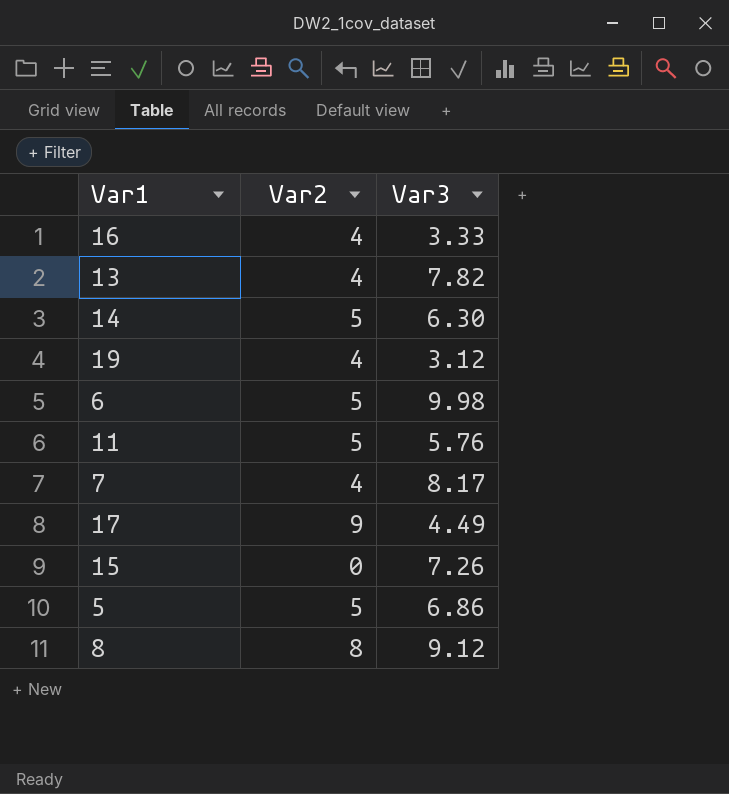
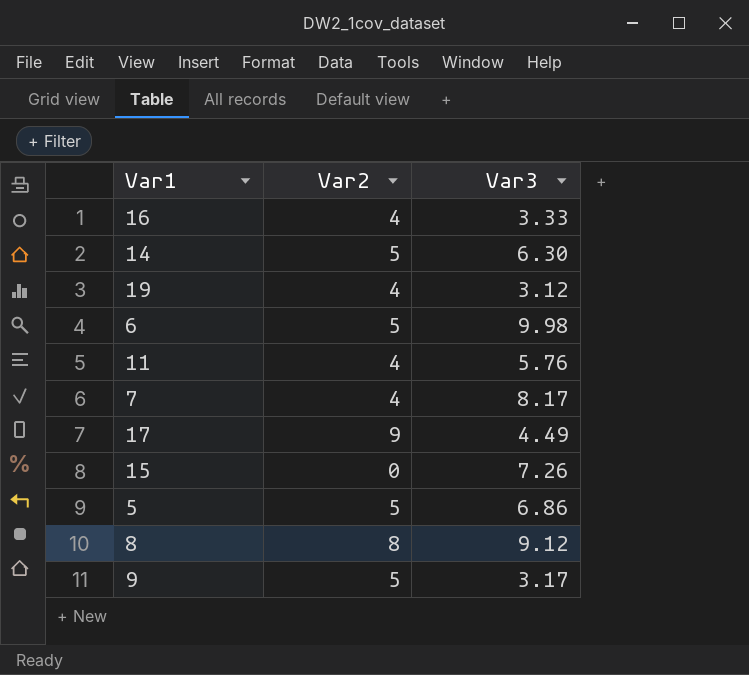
row 13: 4 | 7.82 -> none
11 | Var2: 5 -> 4
row 9: none -> 5 | 3.17

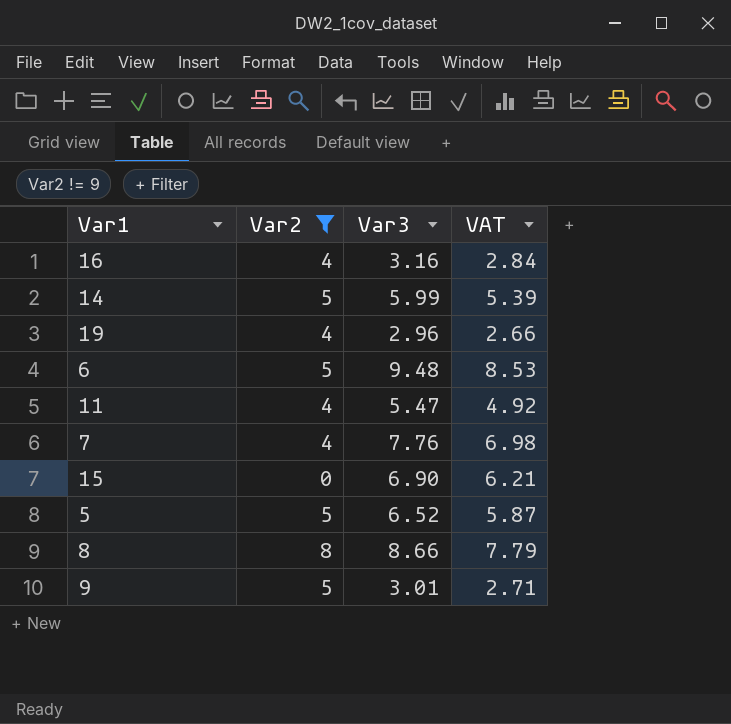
filter: none -> Var2 != 9
column VAT | formula: none -> [Var3] * 0.9
16 | Var3: 3.33 -> 3.16
14 | Var3: 6.30 -> 5.99
19 | Var3: 3.12 -> 2.96
6 | Var3: 9.98 -> 9.48
11 | Var3: 5.76 -> 5.47
7 | Var3: 8.17 -> 7.76
15 | Var3: 7.26 -> 6.90
5 | Var3: 6.86 -> 6.52
8 | Var3: 9.12 -> 8.66
9 | Var3: 3.17 -> 3.01

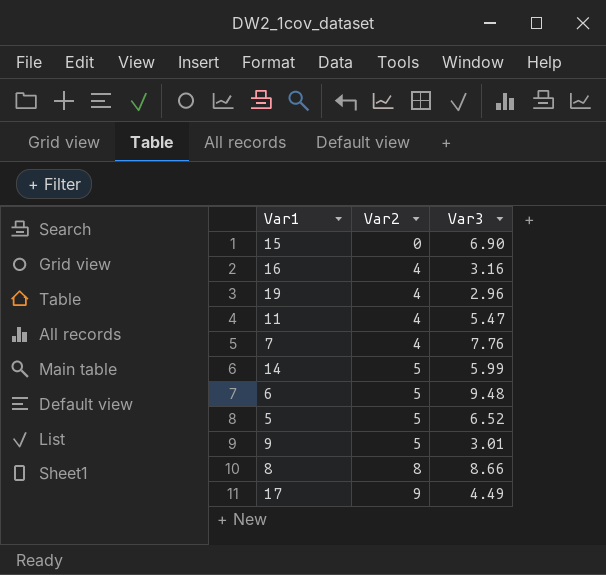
filter: Var2 != 9 -> none
row order: none -> Var2 ascending
column VAT | formula: [Var3] * 0.9 -> none

